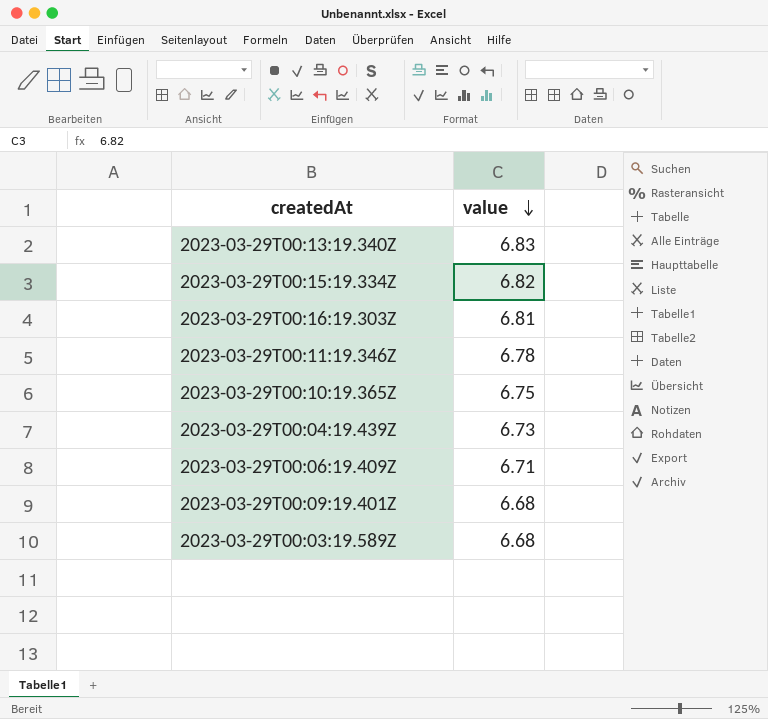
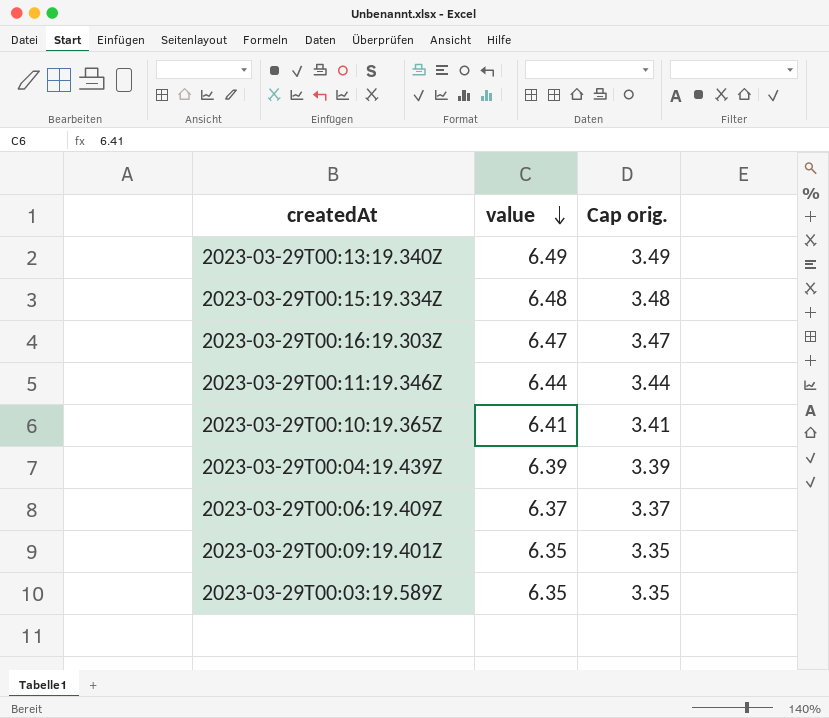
column Cap orig. | formula: none -> [value] - 3
2023-03-29T00:13:19.340Z | value: 6.83 -> 6.49
2023-03-29T00:15:19.334Z | value: 6.82 -> 6.48
2023-03-29T00:16:19.303Z | value: 6.81 -> 6.47
2023-03-29T00:11:19.346Z | value: 6.78 -> 6.44
2023-03-29T00:10:19.365Z | value: 6.75 -> 6.41
2023-03-29T00:04:19.439Z | value: 6.73 -> 6.39
2023-03-29T00:06:19.409Z | value: 6.71 -> 6.37
2023-03-29T00:09:19.401Z | value: 6.68 -> 6.35
2023-03-29T00:03:19.589Z | value: 6.68 -> 6.35

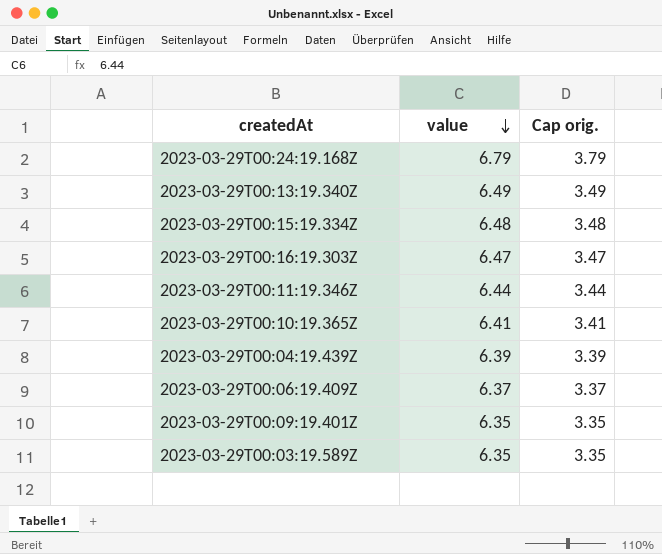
row 2023-03-29T00:24:19.168Z: none -> 6.79 | 3.79

